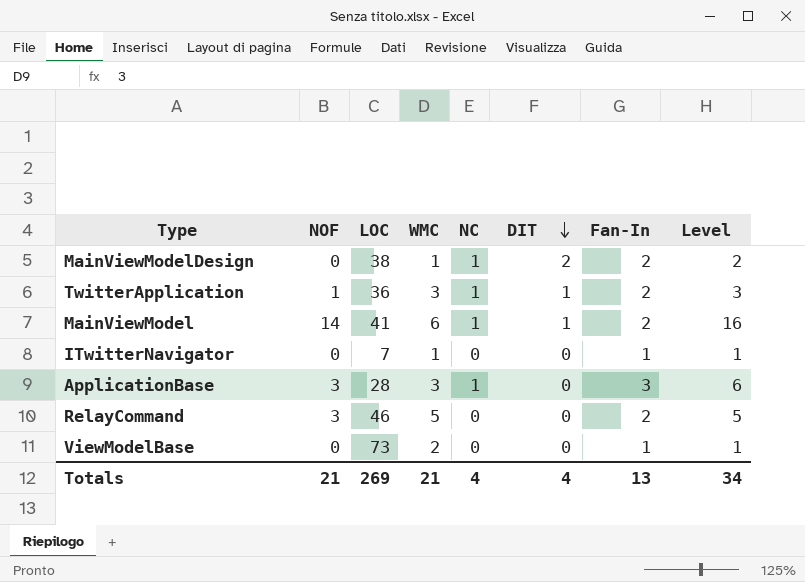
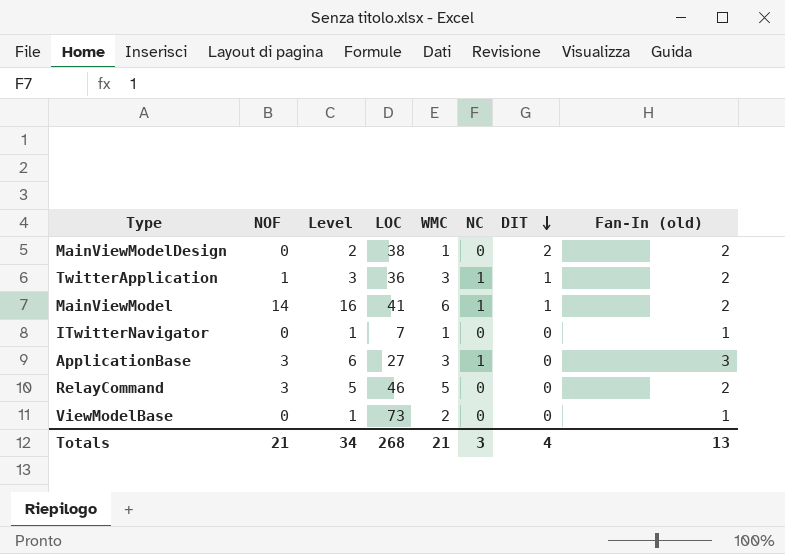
column Level | position: 8 -> 3
column name: Fan-In -> Fan-In (old)
MainViewModelDesign | NC: 1 -> 0
ApplicationBase | LOC: 28 -> 27
Totals | LOC: 269 -> 268
Totals | NC: 4 -> 3

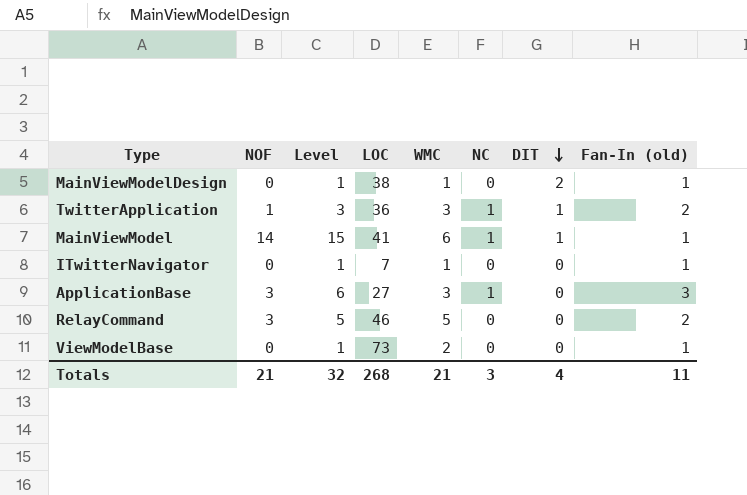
MainViewModelDesign | Level: 2 -> 1
MainViewModelDesign | Fan-In (old): 2 -> 1
MainViewModel | Level: 16 -> 15
MainViewModel | Fan-In (old): 2 -> 1
Totals | Level: 34 -> 32
Totals | Fan-In (old): 13 -> 11

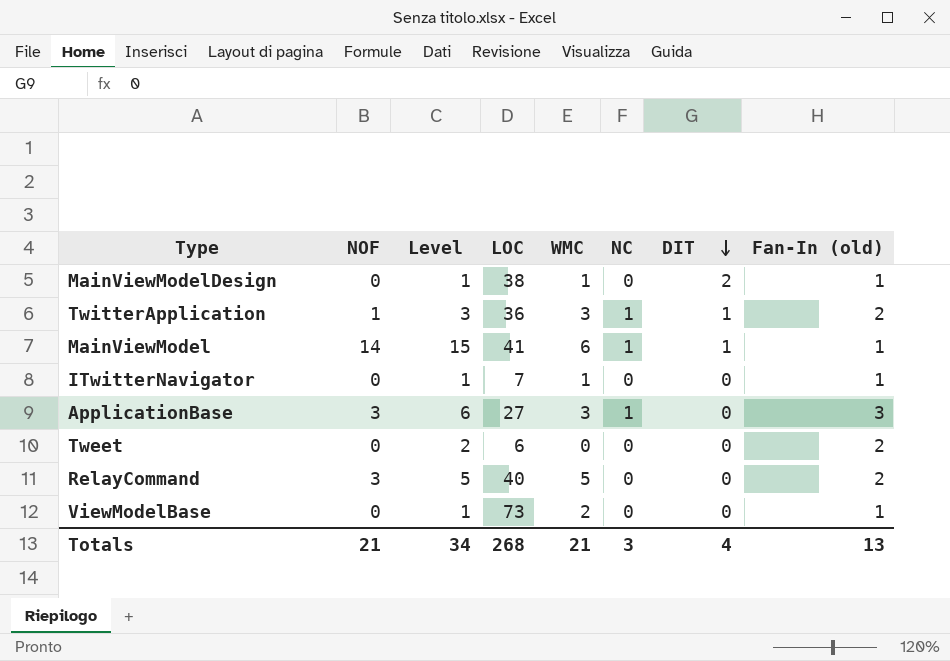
row Tweet: none -> 0 | 2 | 6 | 0 | 0 | 0 | 2
RelayCommand | LOC: 46 -> 40
Totals | Level: 32 -> 34
Totals | Fan-In (old): 11 -> 13

